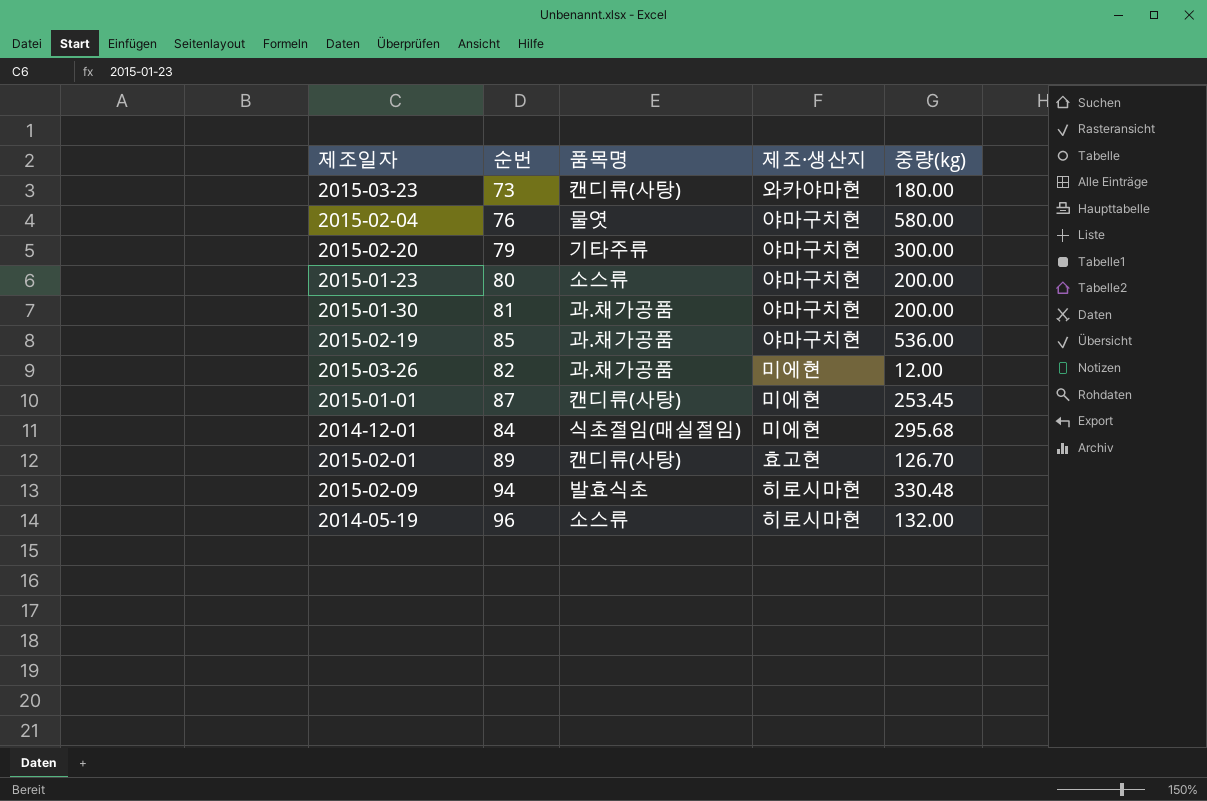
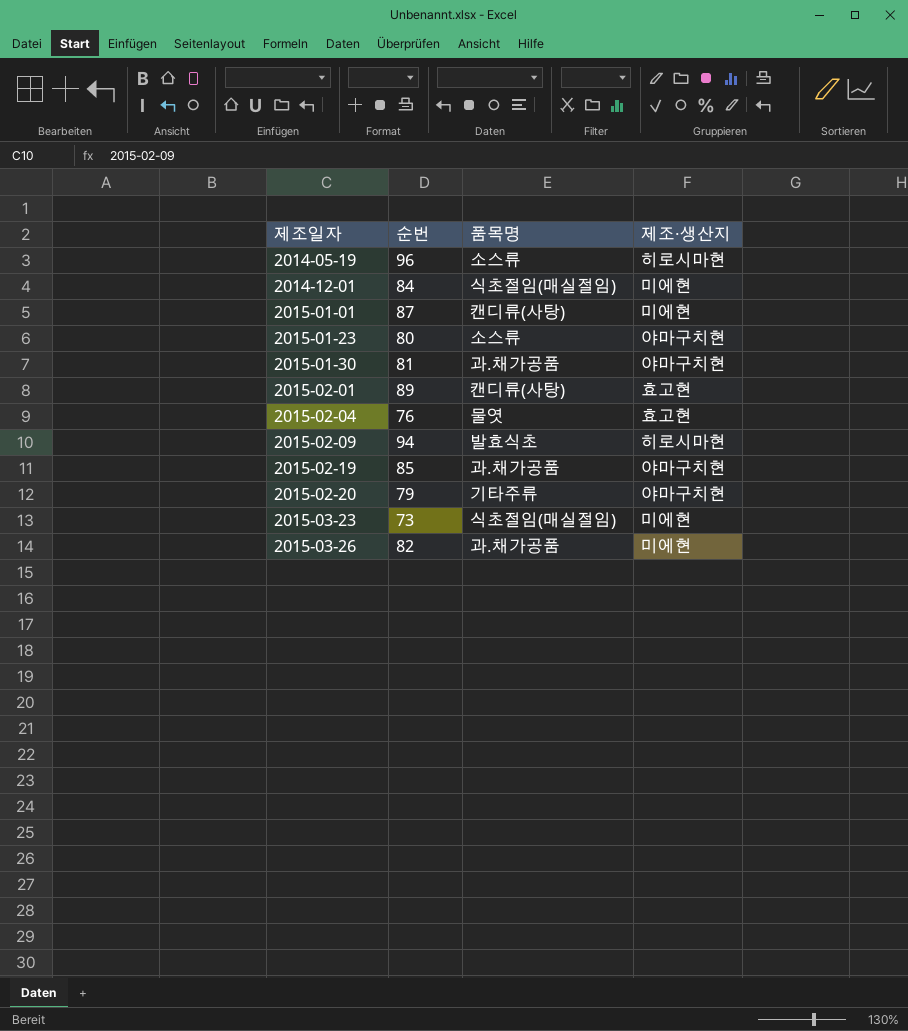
row order: none -> 제조일자 ascending
column 중량(kg) | position: 5 -> none
2015-02-04 | 제조·생산지: 야마구치현 -> 효고현
2015-03-23 | 품목명: 캔디류(사탕) -> 식초절임(매실절임)
2015-03-23 | 제조·생산지: 와카야마현 -> 미에현

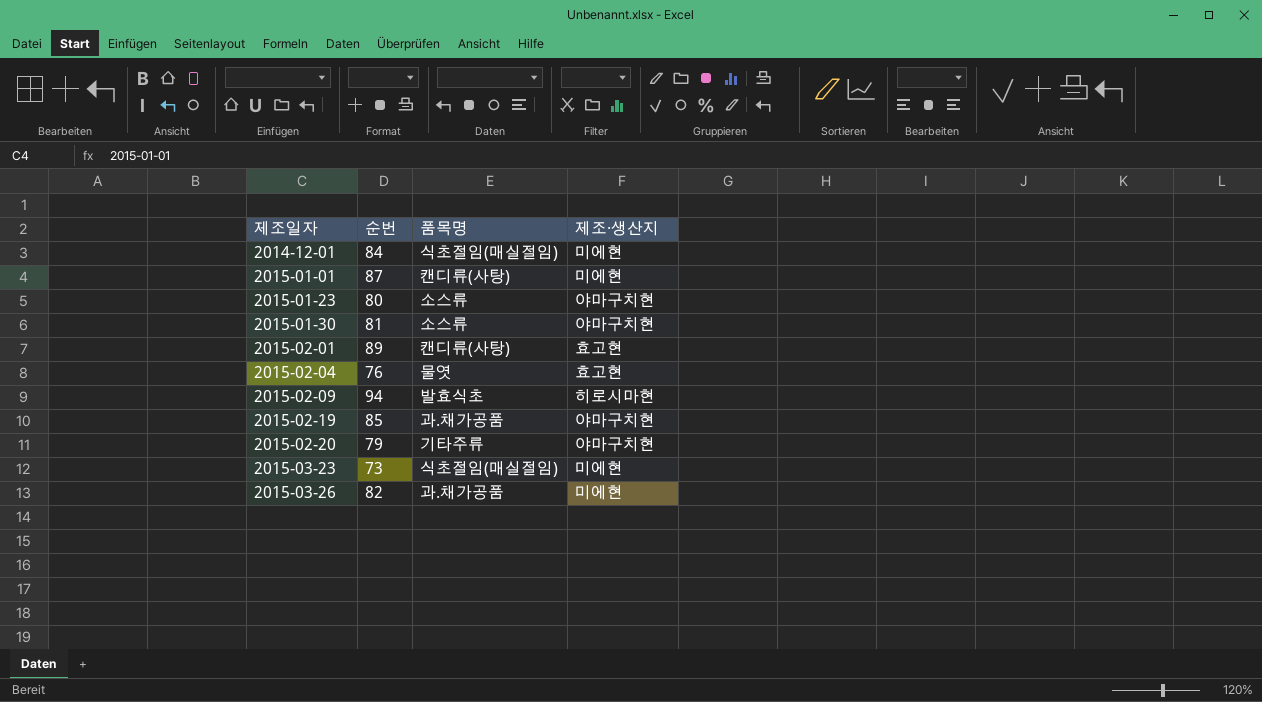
row 2014-05-19: 96 | 소스류 | 히로시마현 -> none
2015-01-30 | 품목명: 과.채가공품 -> 소스류

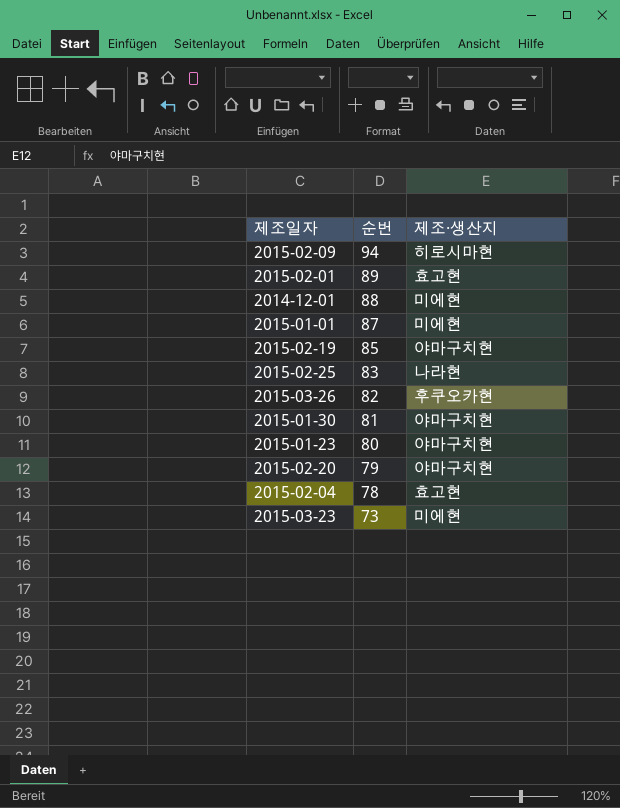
row order: 제조일자 ascending -> 순번 descending
column 품목명 | position: 3 -> none
2014-12-01 | 순번: 84 -> 88
row 2015-02-25: none -> 83 | 나라현
2015-03-26 | 제조·생산지: 미에현 -> 후쿠오카현
2015-02-04 | 순번: 76 -> 78

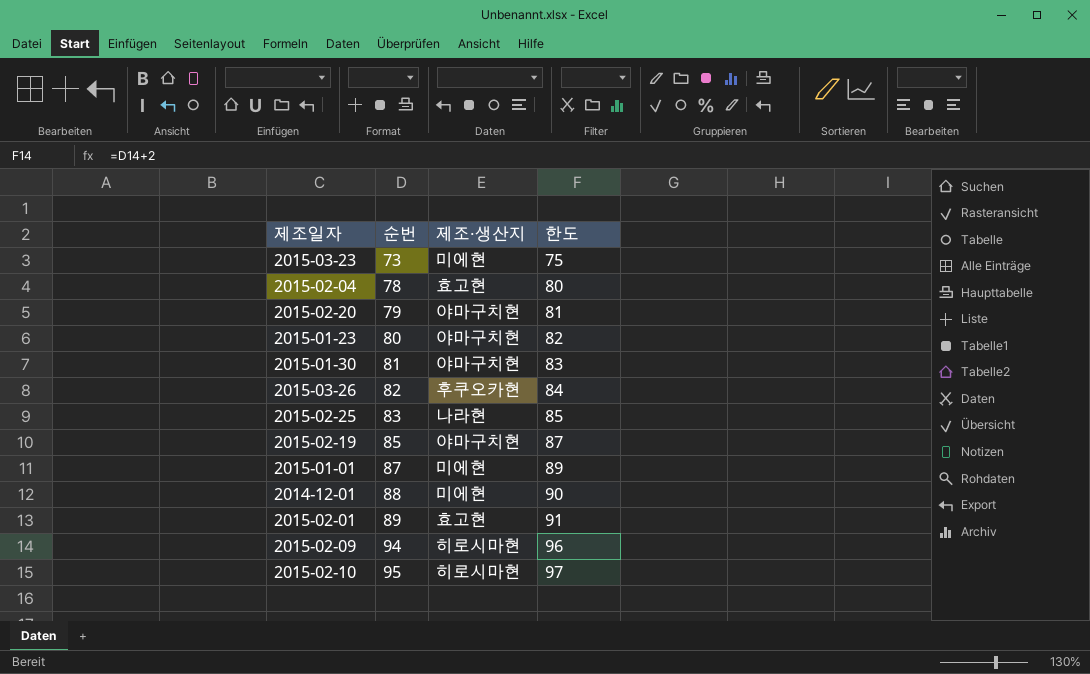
row order: 순번 descending -> 순번 ascending
column 한도 | formula: none -> [순번] + 2
row 2015-02-10: none -> 95 | 히로시마현 | 97

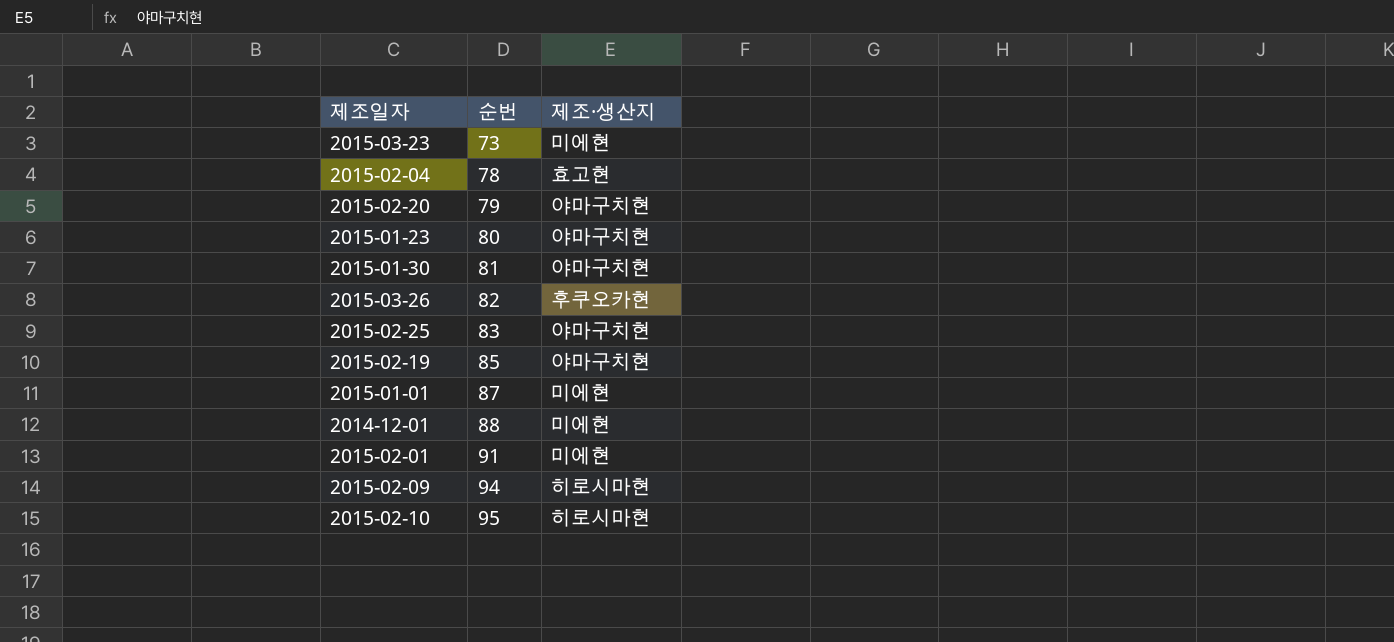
column 한도 | formula: [순번] + 2 -> none
2015-02-25 | 제조·생산지: 나라현 -> 야마구치현
2015-02-01 | 순번: 89 -> 91
2015-02-01 | 제조·생산지: 효고현 -> 미에현

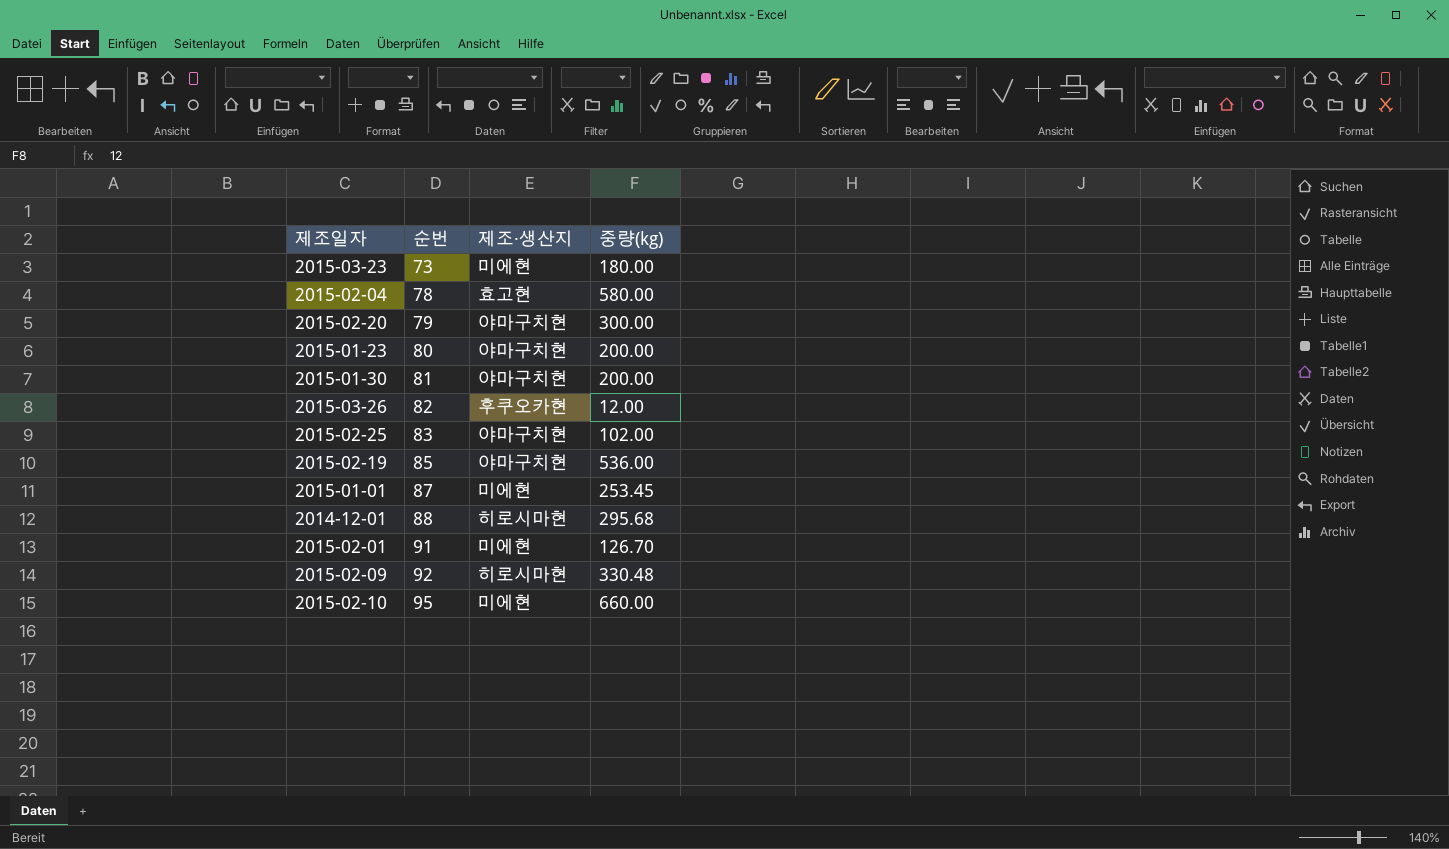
column 중량(kg) | position: none -> 4
2014-12-01 | 제조·생산지: 미에현 -> 히로시마현
2015-02-09 | 순번: 94 -> 92
2015-02-10 | 제조·생산지: 히로시마현 -> 미에현

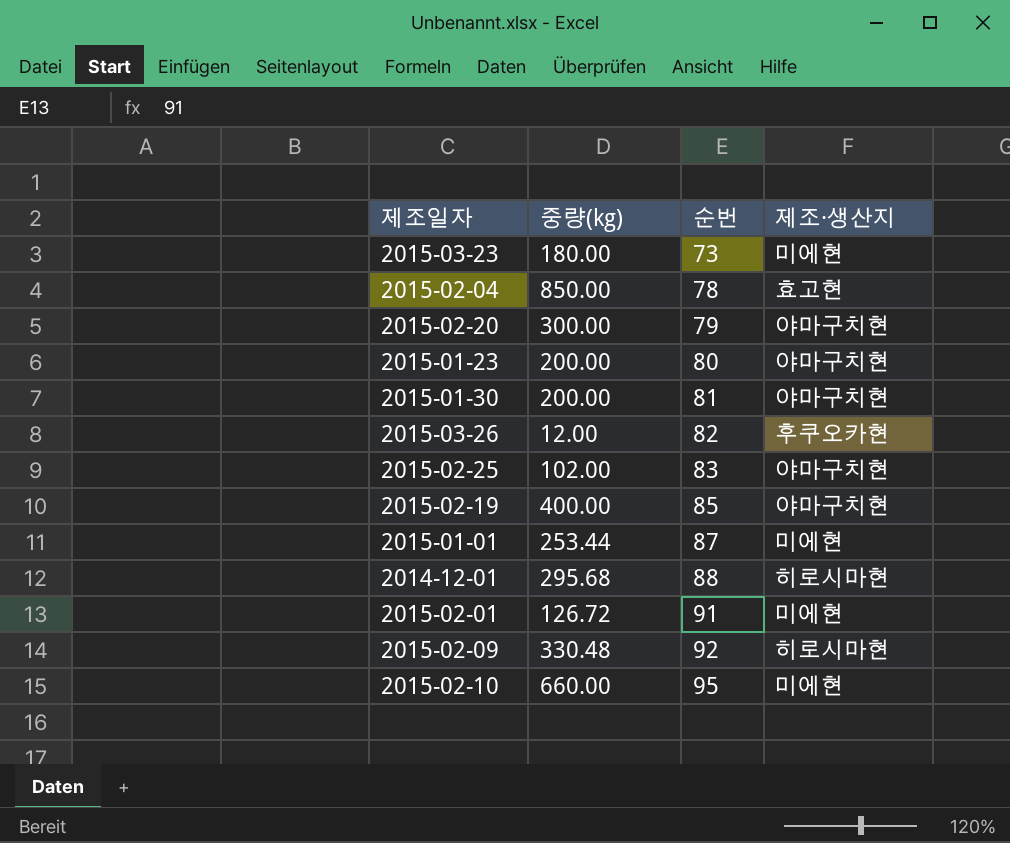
column 중량(kg) | position: 4 -> 2
2015-02-04 | 중량(kg): 580.00 -> 850.00
2015-02-19 | 중량(kg): 536.00 -> 400.00
2015-01-01 | 중량(kg): 253.45 -> 253.44
2015-02-01 | 중량(kg): 126.70 -> 126.72

